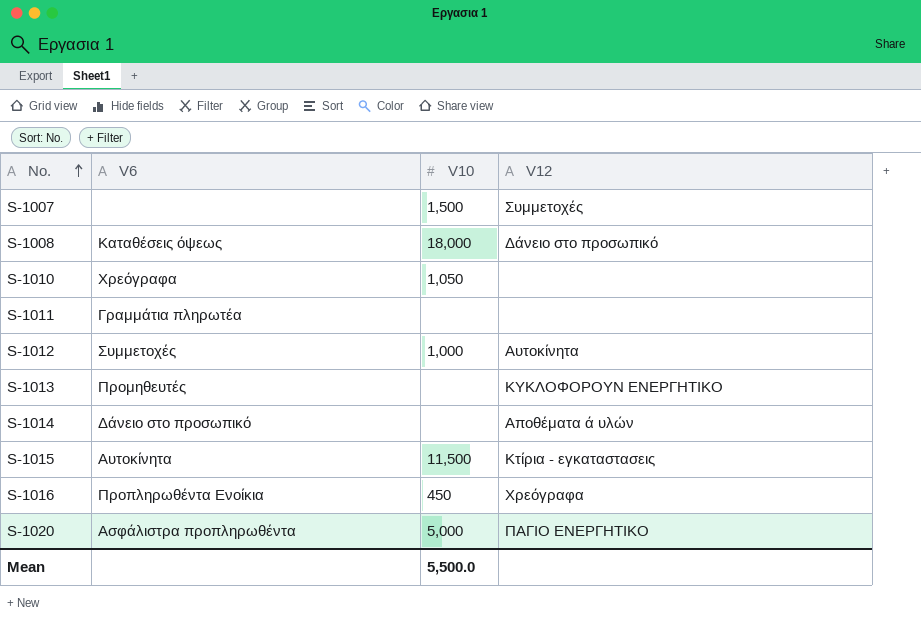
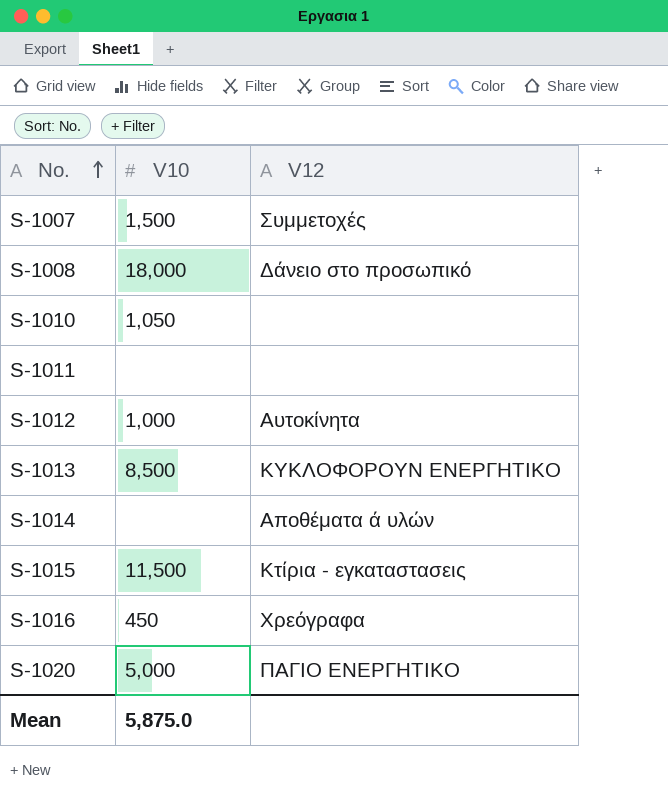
column V6 | position: 2 -> none
S-1013 | V10: none -> 8,500
Mean | V10: 5,500.0 -> 5,875.0

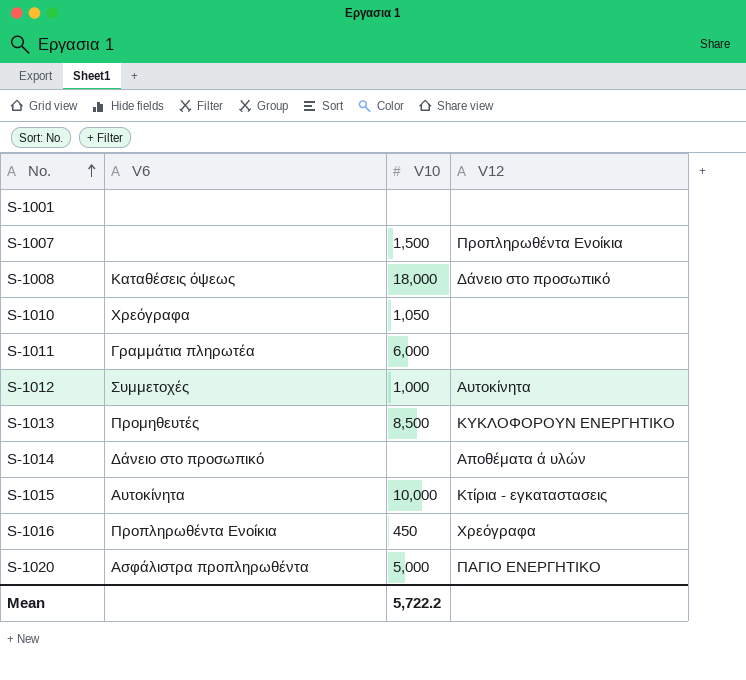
column V6 | position: none -> 2
row S-1001: none -> none | none | none
S-1007 | V12: Συμμετοχές -> Προπληρωθέντα Ενοίκια
S-1011 | V10: none -> 6,000
S-1015 | V10: 11,500 -> 10,000
Mean | V10: 5,875.0 -> 5,722.2

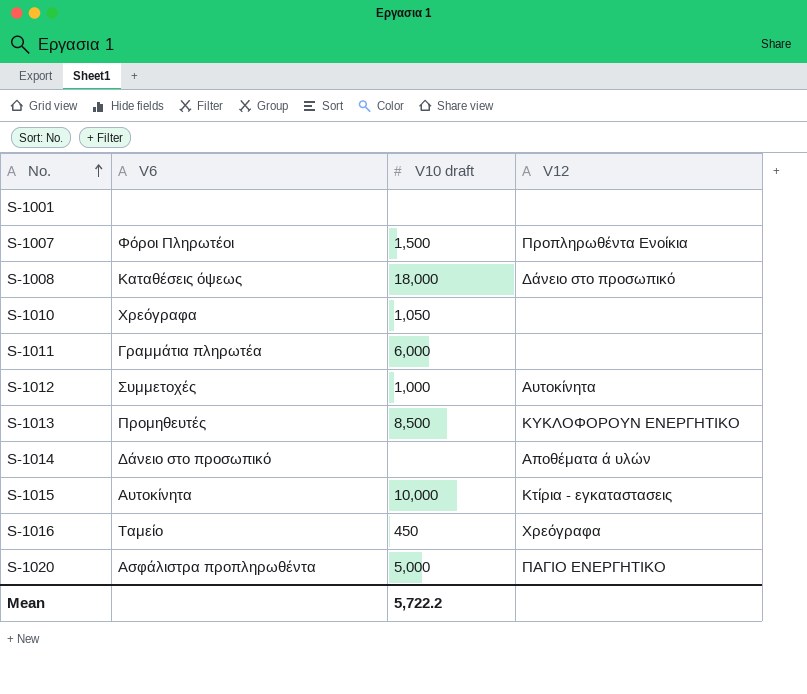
column name: V10 -> V10 draft
S-1007 | V6: none -> Φόροι Πληρωτέοι
S-1016 | V6: Προπληρωθέντα Ενοίκια -> Ταμείο

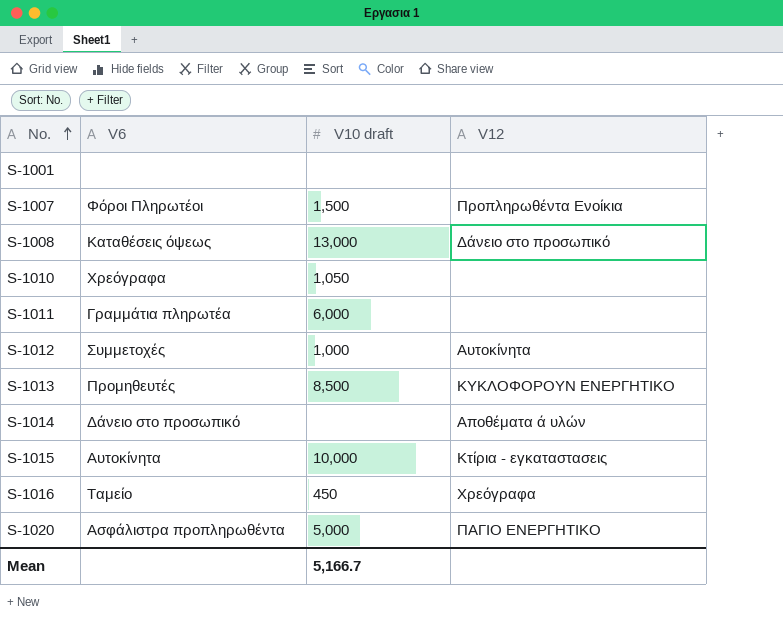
S-1008 | V10 draft: 18,000 -> 13,000
Mean | V10 draft: 5,722.2 -> 5,166.7

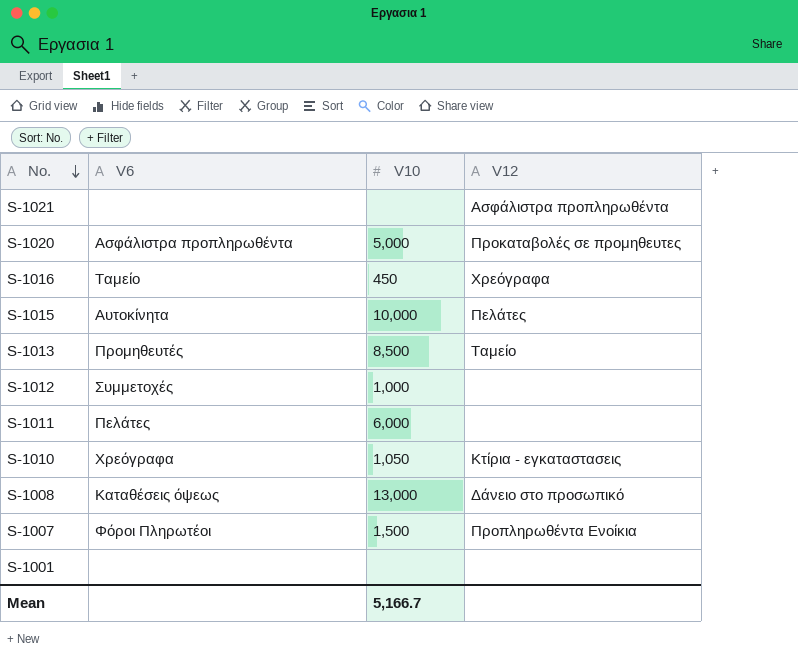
row order: No. ascending -> No. descending
column name: V10 draft -> V10
row S-1014: Δάνειο στο προσωπικό | none | Αποθέματα ά υλών -> none
row S-1021: none -> none | none | Ασφάλιστρα προπληρωθέντα
S-1020 | V12: ΠΑΓΙΟ ΕΝΕΡΓΗΤΙΚΟ -> Προκαταβολές σε προμηθευτες
S-1015 | V12: Κτίρια - εγκαταστασεις -> Πελάτες
S-1013 | V12: ΚΥΚΛΟΦΟΡΟΥΝ ΕΝΕΡΓΗΤΙΚΟ -> Ταμείο
S-1012 | V12: Αυτοκίνητα -> none
S-1011 | V6: Γραμμάτια πληρωτέα -> Πελάτες
S-1010 | V12: none -> Κτίρια - εγκαταστασεις

